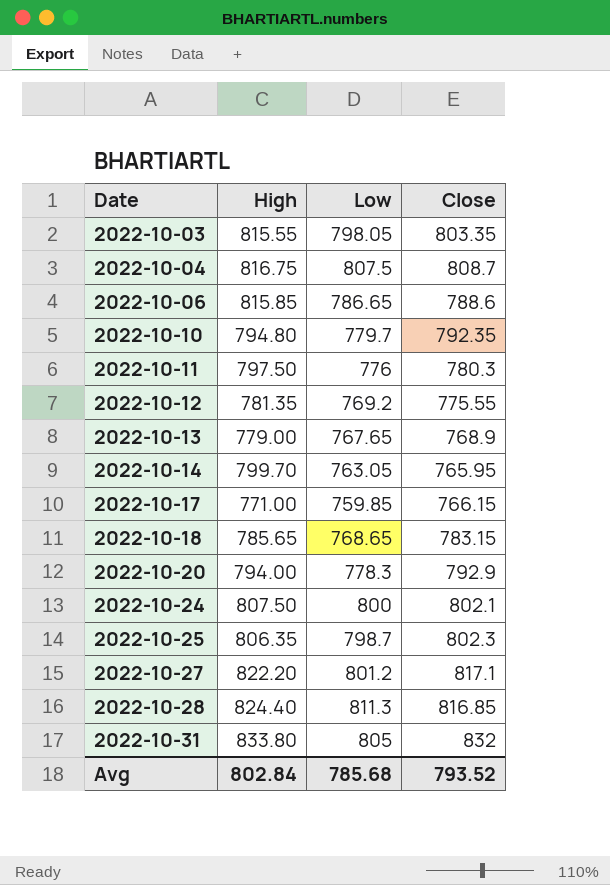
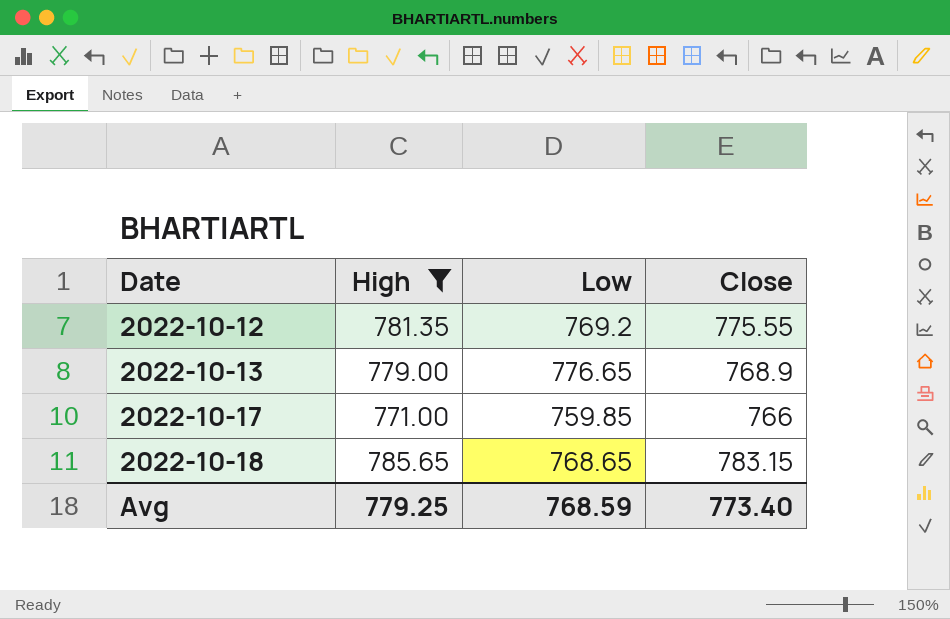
filter: none -> High <= 785.65
2022-10-13 | Low: 767.65 -> 776.65
2022-10-17 | Close: 766.15 -> 766
Avg | High: 802.84 -> 779.25
Avg | Low: 785.68 -> 768.59
Avg | Close: 793.52 -> 773.40

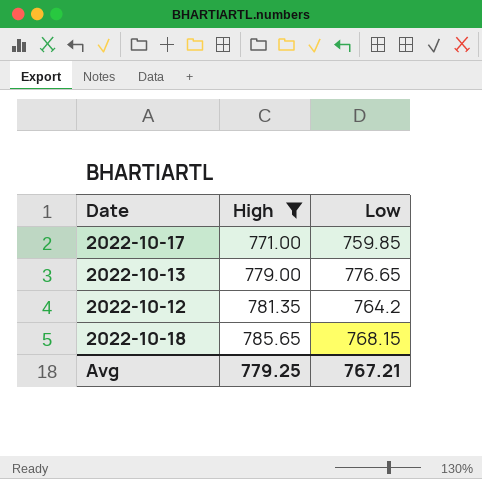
row order: Date ascending -> High ascending
column Close | position: 4 -> none
2022-10-12 | Low: 769.2 -> 764.2
2022-10-18 | Low: 768.65 -> 768.15
Avg | Low: 768.59 -> 767.21

